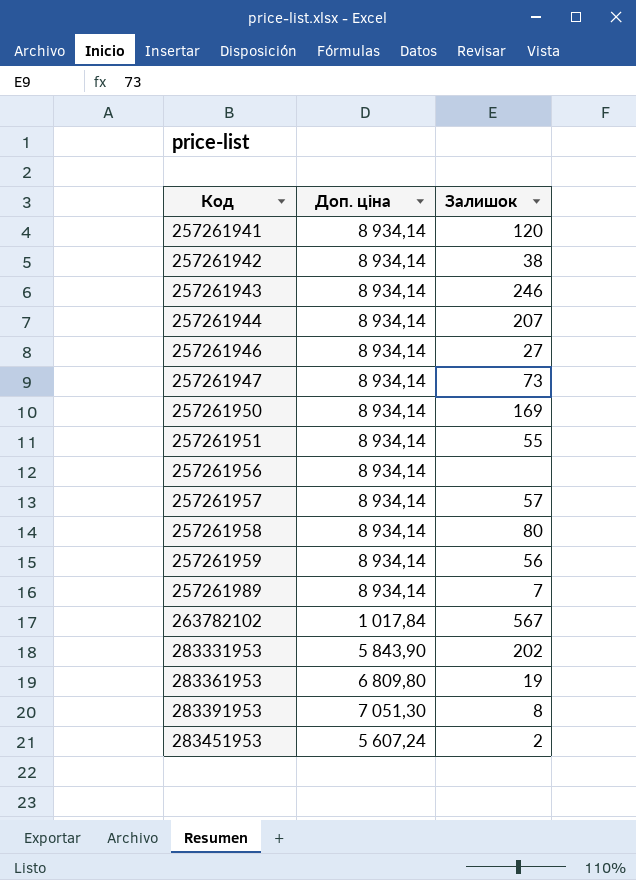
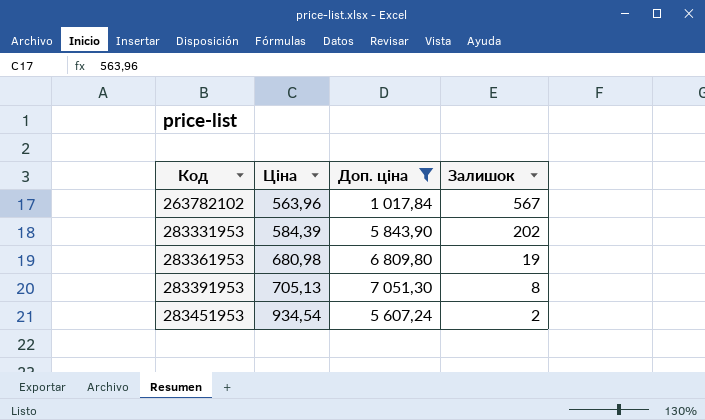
filter: none -> Доп. ціна != 8 934,14
column Ціна | position: none -> 2

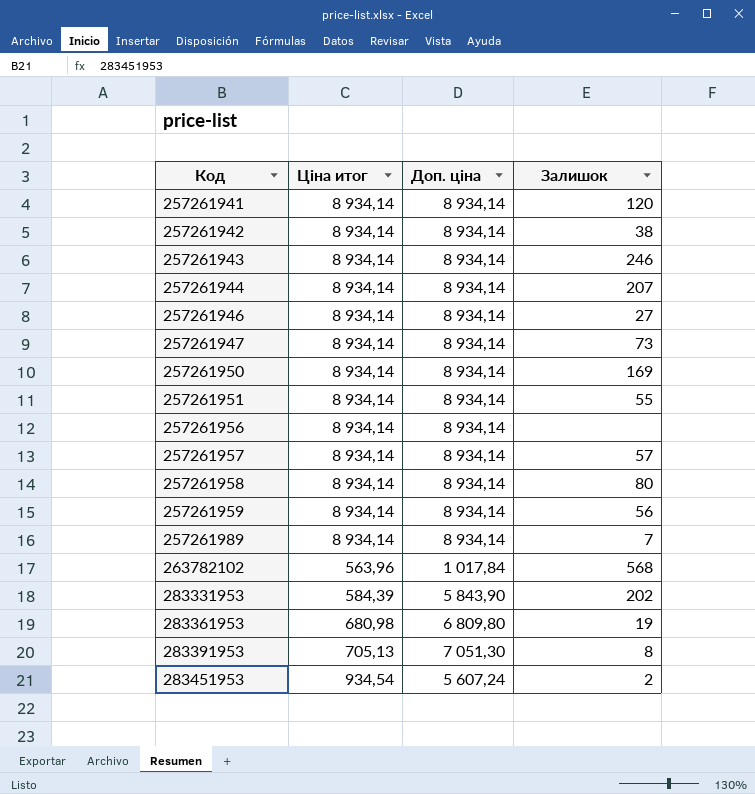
filter: Доп. ціна != 8 934,14 -> none
column name: Ціна -> Ціна итог
263782102 | Залишок: 567 -> 568

